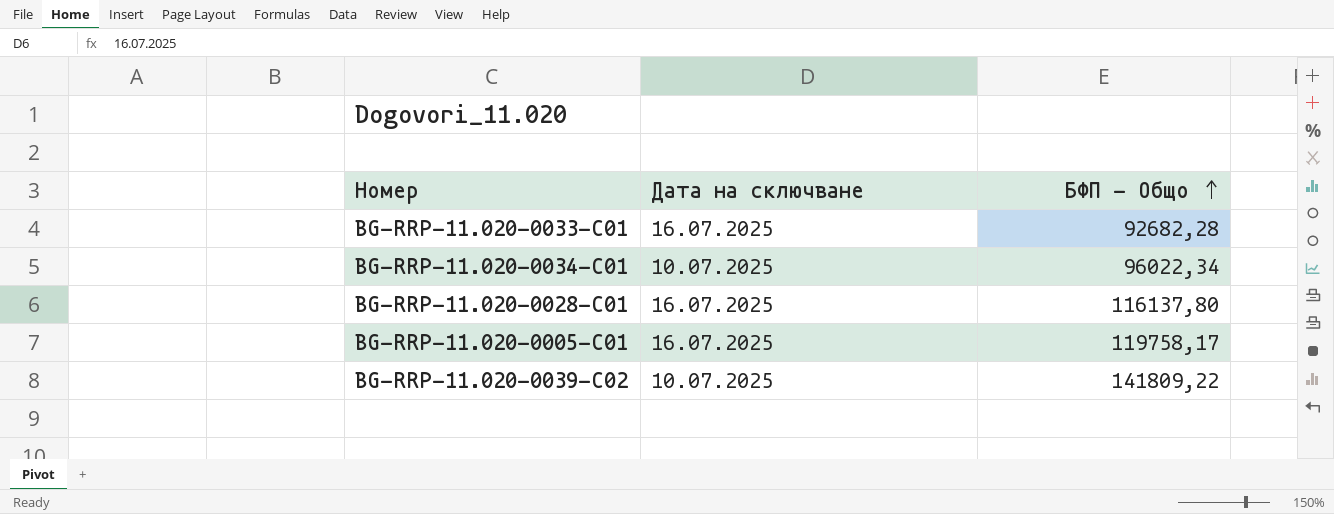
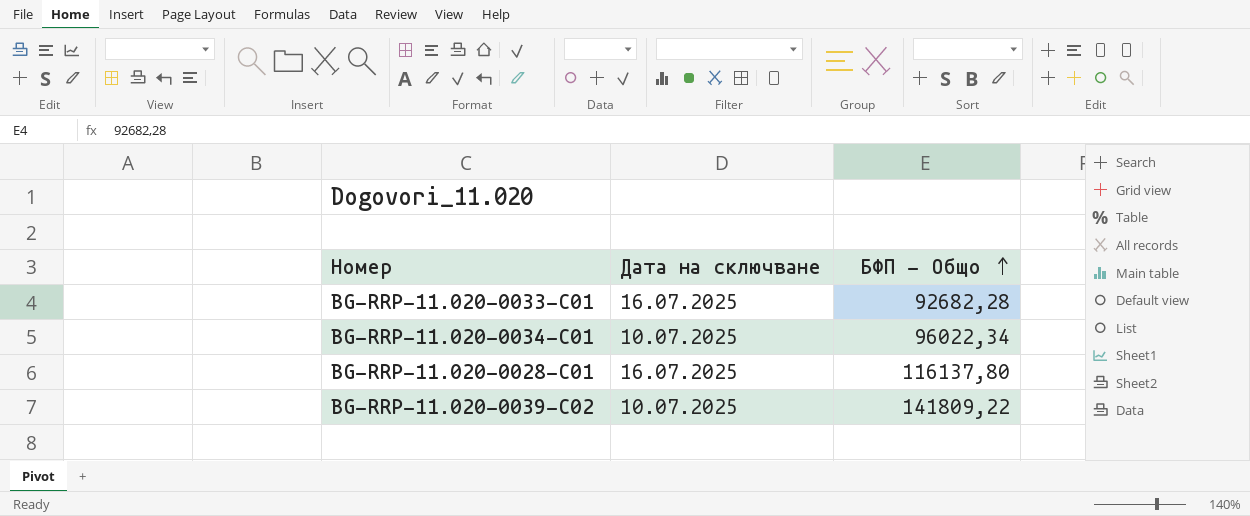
row BG-RRP-11.020-0005-C01: 16.07.2025 | 119758,17 -> none

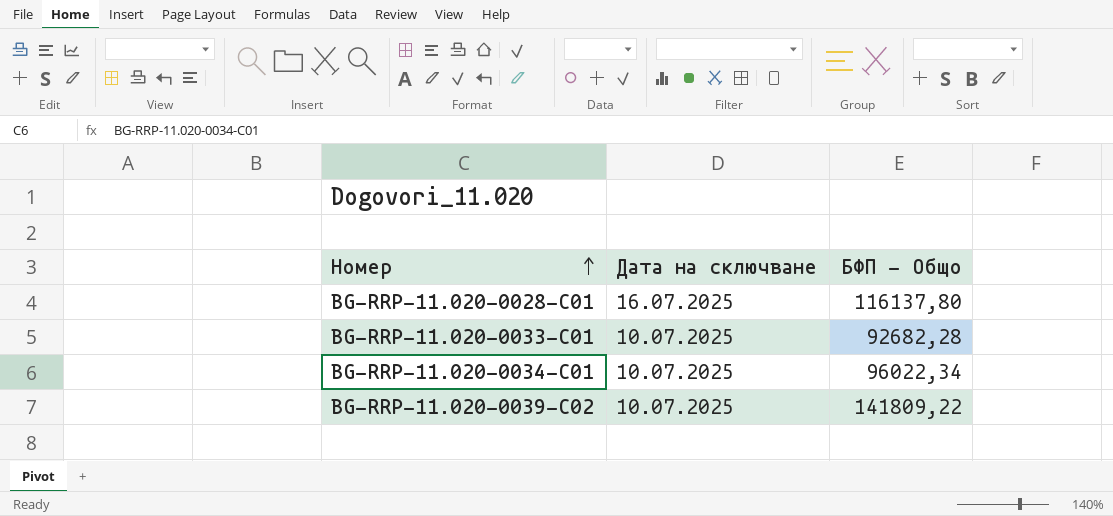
row order: БФП - Общо ascending -> Номер ascending
BG-RRP-11.020-0033-C01 | Дата на сключване: 16.07.2025 -> 10.07.2025

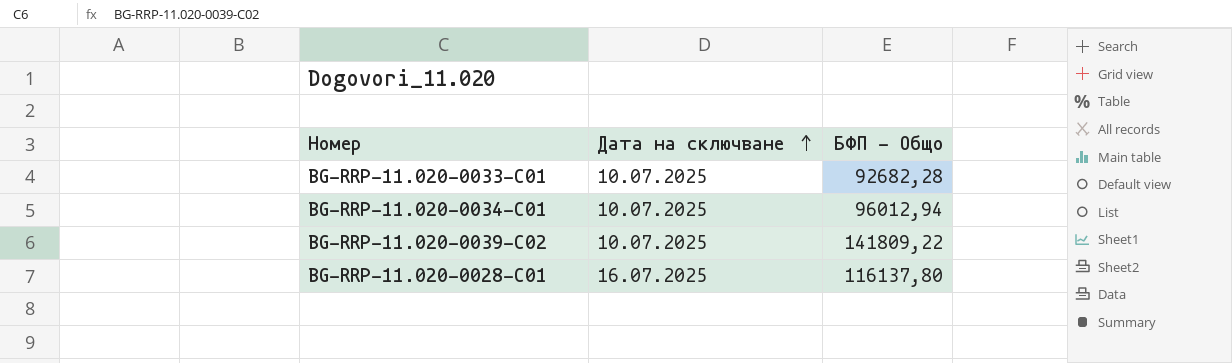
row order: Номер ascending -> Дата на сключване ascending
BG-RRP-11.020-0034-C01 | БФП - Общо: 96022,34 -> 96012,94

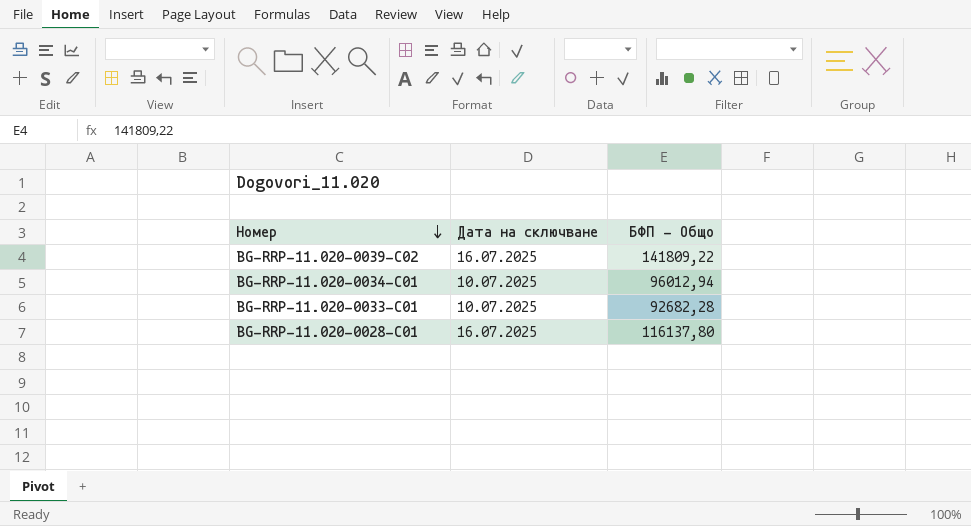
row order: Дата на сключване ascending -> Номер descending
BG-RRP-11.020-0039-C02 | Дата на сключване: 10.07.2025 -> 16.07.2025

